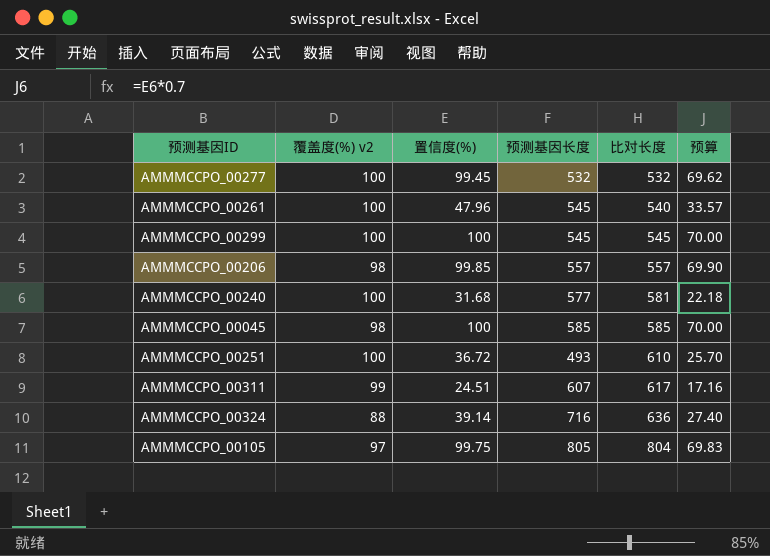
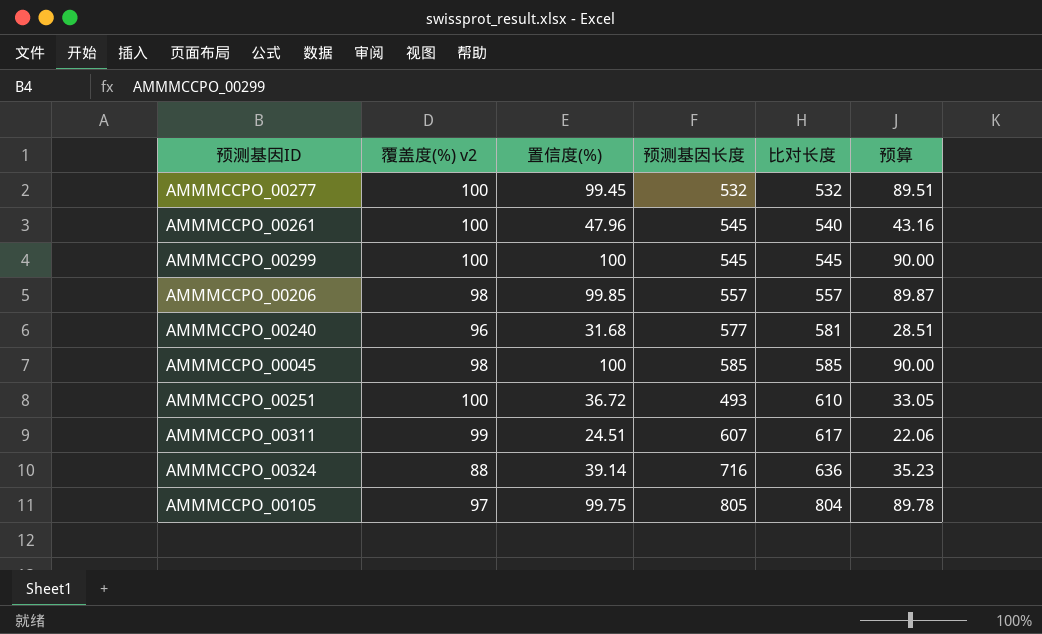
column 预算 | formula: [置信度(%)] * 0.7 -> [置信度(%)] * 0.9
AMMMCCPO_00240 | 覆盖度(%) v2: 100 -> 96

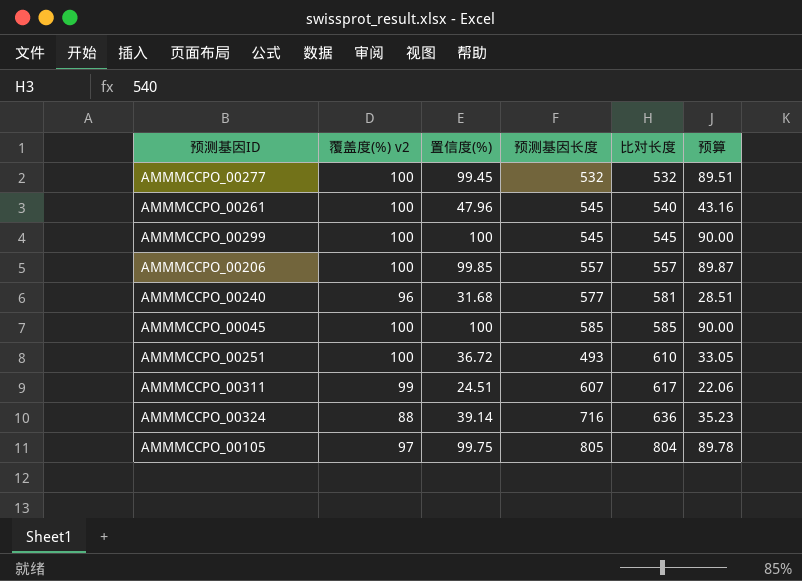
AMMMCCPO_00206 | 覆盖度(%) v2: 98 -> 100
AMMMCCPO_00045 | 覆盖度(%) v2: 98 -> 100

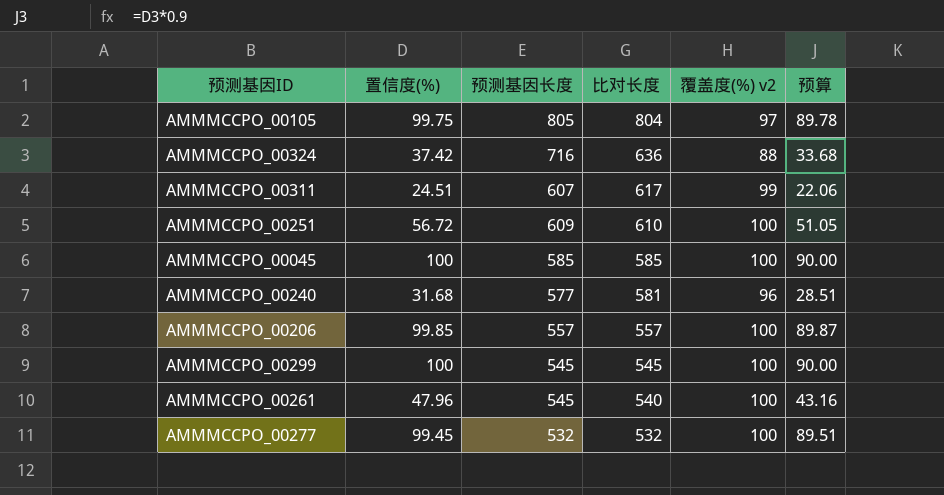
row order: 比对长度 ascending -> 比对长度 descending
column 覆盖度(%) v2 | position: 2 -> 5
AMMMCCPO_00324 | 置信度(%): 39.14 -> 37.42
AMMMCCPO_00324 | 预算: 35.23 -> 33.68
AMMMCCPO_00251 | 置信度(%): 36.72 -> 56.72
AMMMCCPO_00251 | 预测基因长度: 493 -> 609
AMMMCCPO_00251 | 预算: 33.05 -> 51.05

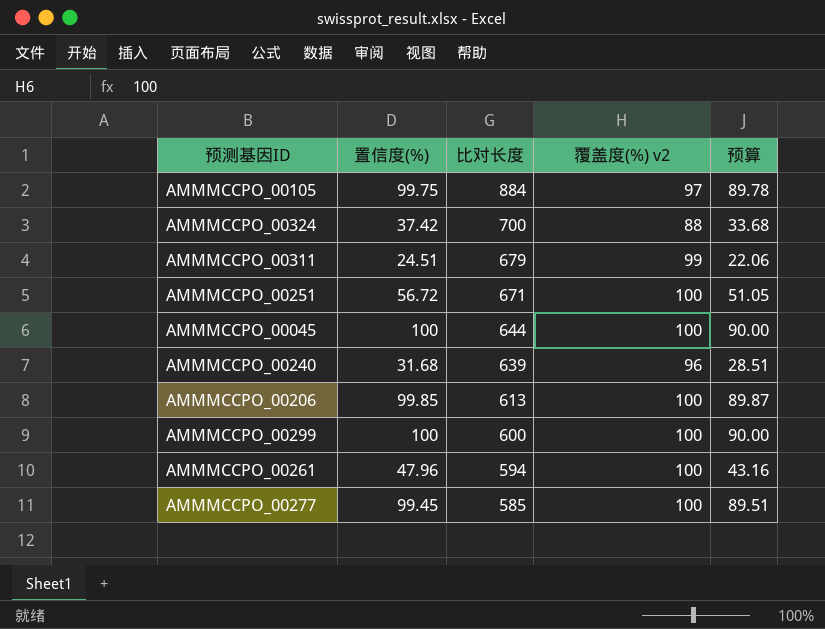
column 预测基因长度 | position: 3 -> none
AMMMCCPO_00105 | 比对长度: 804 -> 884
AMMMCCPO_00324 | 比对长度: 636 -> 700
AMMMCCPO_00311 | 比对长度: 617 -> 679
AMMMCCPO_00251 | 比对长度: 610 -> 671
AMMMCCPO_00045 | 比对长度: 585 -> 644
AMMMCCPO_00240 | 比对长度: 581 -> 639
AMMMCCPO_00206 | 比对长度: 557 -> 613
AMMMCCPO_00299 | 比对长度: 545 -> 600
AMMMCCPO_00261 | 比对长度: 540 -> 594
AMMMCCPO_00277 | 比对长度: 532 -> 585

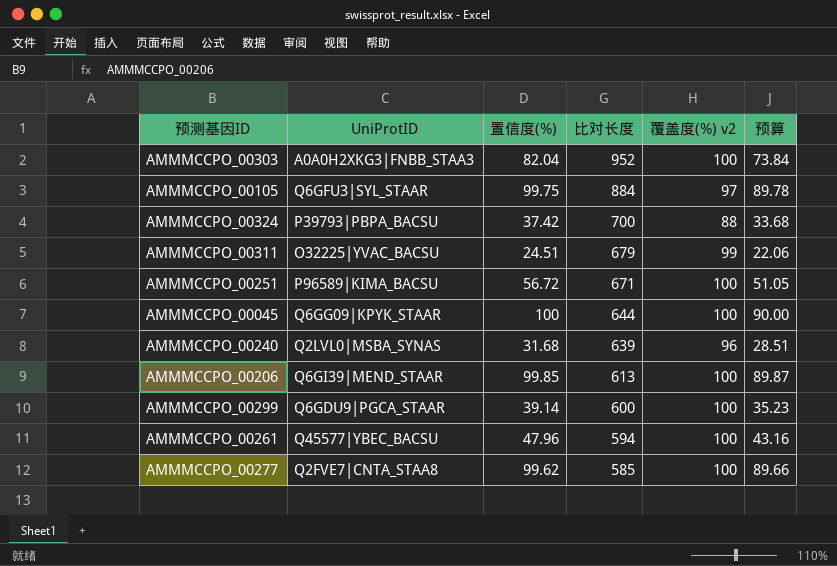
column UniProtID | position: none -> 2
row AMMMCCPO_00303: none -> A0A0H2XKG3|FNBB_STAA3 | 82.04 | 952 | 100 | 73.84
AMMMCCPO_00299 | 置信度(%): 100 -> 39.14
AMMMCCPO_00299 | 预算: 90.00 -> 35.23
AMMMCCPO_00277 | 置信度(%): 99.45 -> 99.62
AMMMCCPO_00277 | 预算: 89.51 -> 89.66

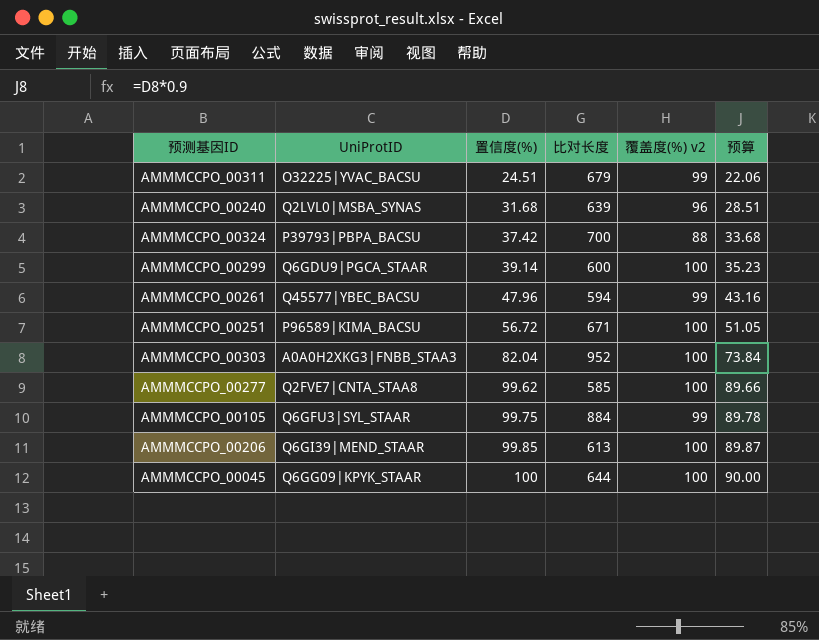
row order: 比对长度 descending -> 置信度(%) ascending
AMMMCCPO_00261 | 覆盖度(%) v2: 100 -> 99
AMMMCCPO_00105 | 覆盖度(%) v2: 97 -> 99

